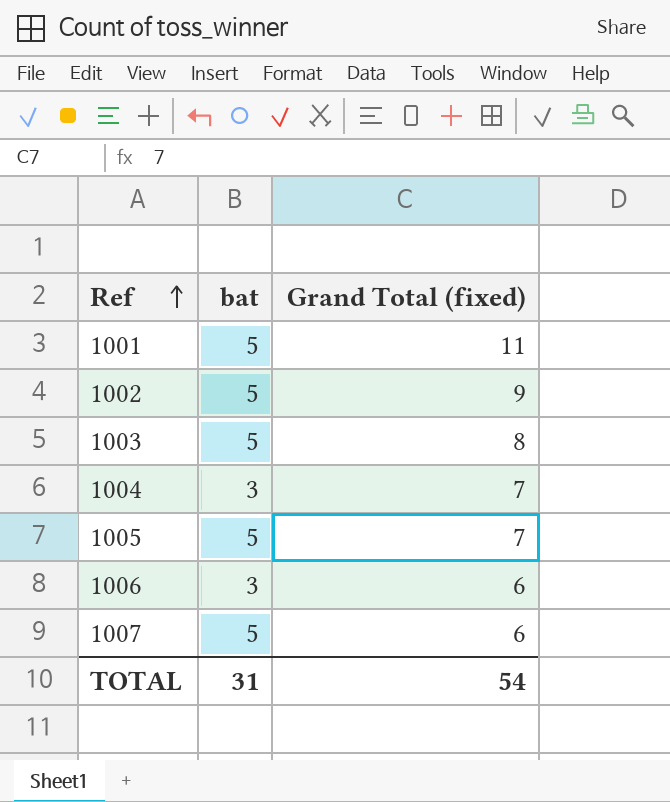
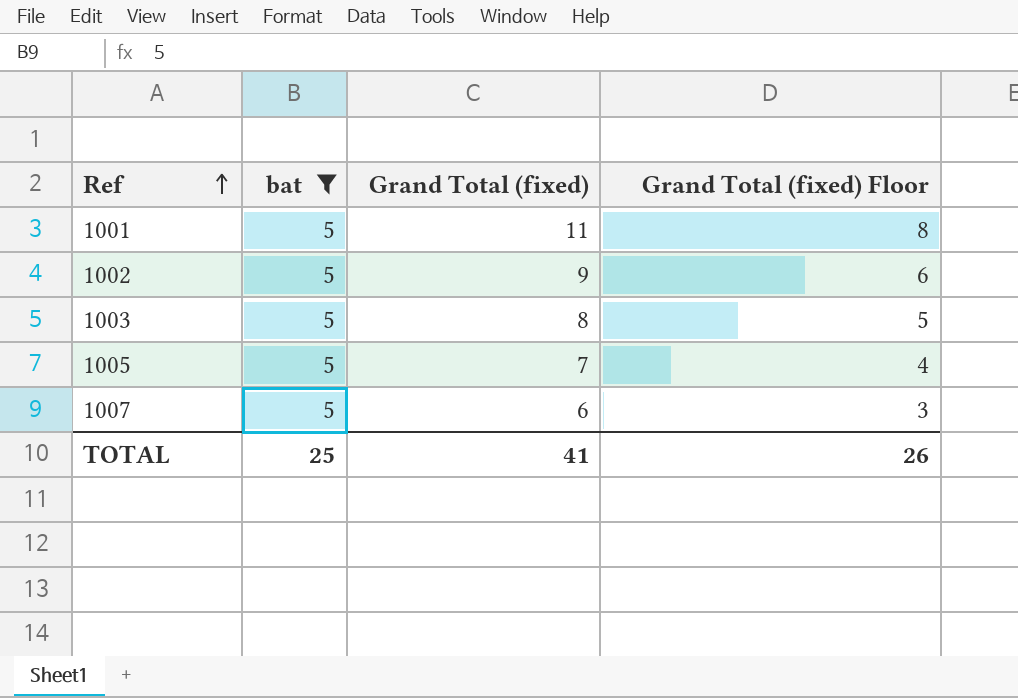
filter: none -> bat = 5
column Grand Total (fixed) Floor | formula: none -> [Grand Total (fixed)] - 3
TOTAL | bat: 31 -> 25
TOTAL | Grand Total (fixed): 54 -> 41

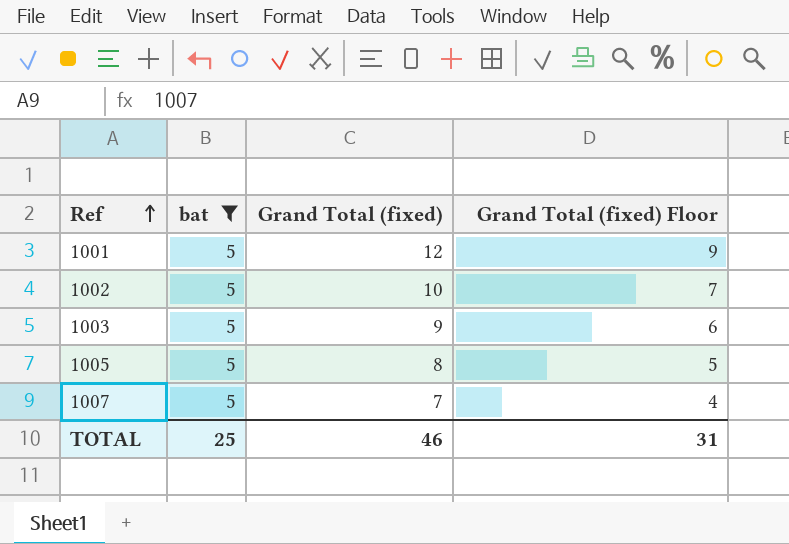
1001 | Grand Total (fixed): 11 -> 12
1001 | Grand Total (fixed) Floor: 8 -> 9
1002 | Grand Total (fixed): 9 -> 10
1002 | Grand Total (fixed) Floor: 6 -> 7
1003 | Grand Total (fixed): 8 -> 9
1003 | Grand Total (fixed) Floor: 5 -> 6
1005 | Grand Total (fixed): 7 -> 8
1005 | Grand Total (fixed) Floor: 4 -> 5
1007 | Grand Total (fixed): 6 -> 7
1007 | Grand Total (fixed) Floor: 3 -> 4
TOTAL | Grand Total (fixed): 41 -> 46
TOTAL | Grand Total (fixed) Floor: 26 -> 31

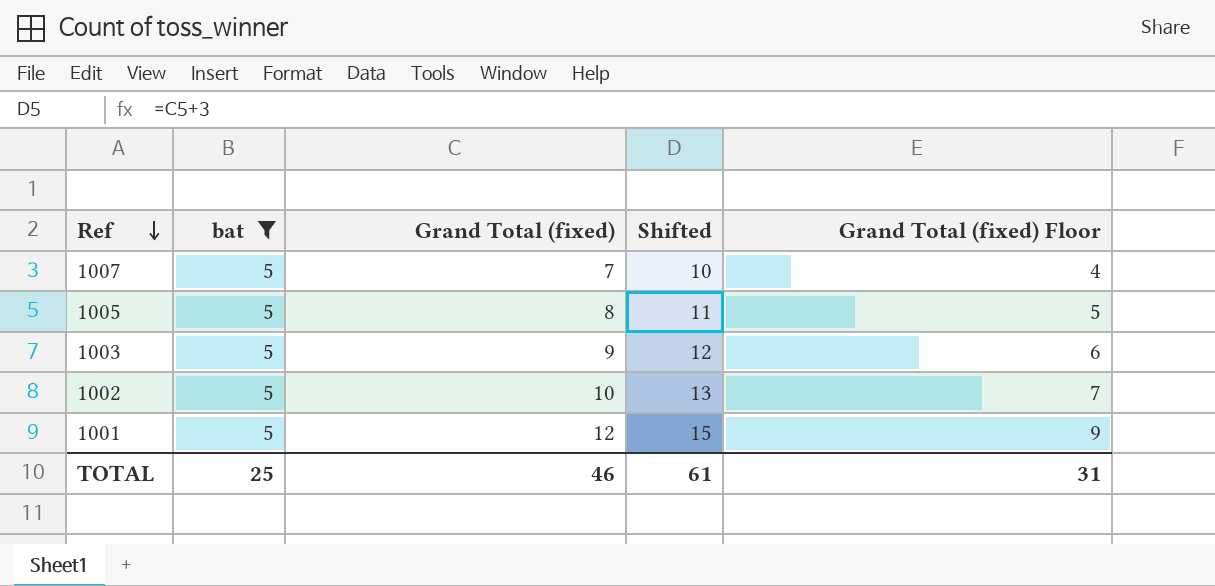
row order: Ref ascending -> Ref descending
column Shifted | formula: none -> [Grand Total (fixed)] + 3

